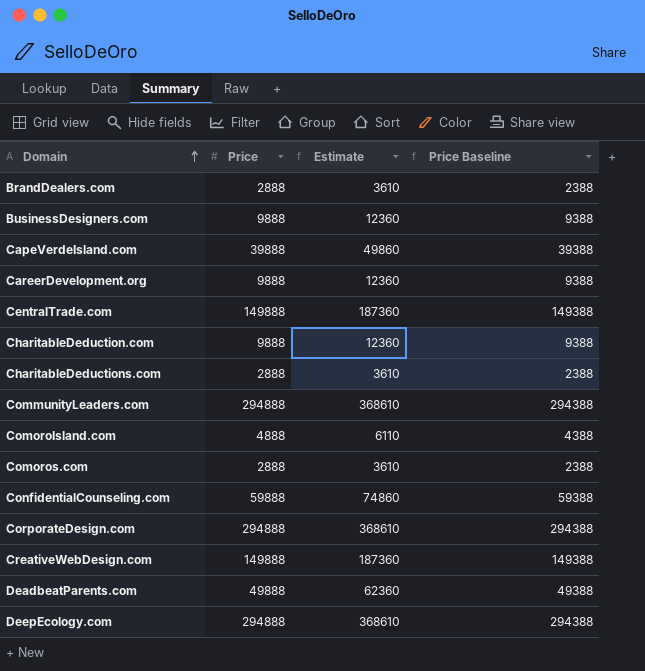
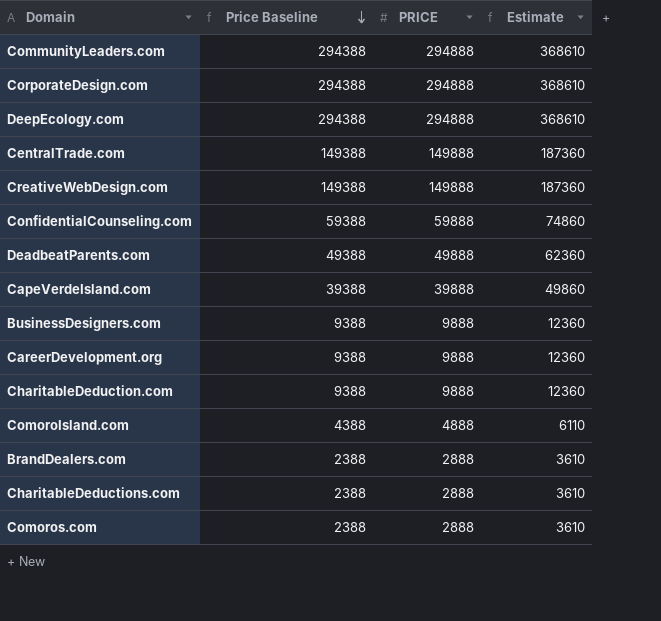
row order: Domain ascending -> Price Baseline descending
column Price Baseline | position: 4 -> 2
column name: Price -> PRICE

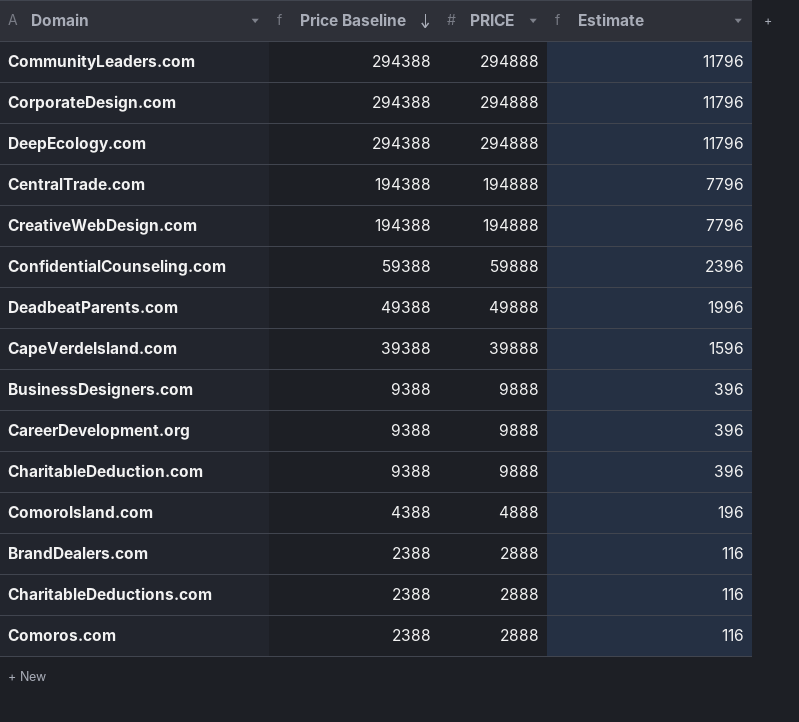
column Estimate | formula: [PRICE] * 1.25 -> [PRICE] * 0.04
CentralTrade.com | Price Baseline: 149388 -> 194388
CentralTrade.com | PRICE: 149888 -> 194888
CreativeWebDesign.com | Price Baseline: 149388 -> 194388
CreativeWebDesign.com | PRICE: 149888 -> 194888

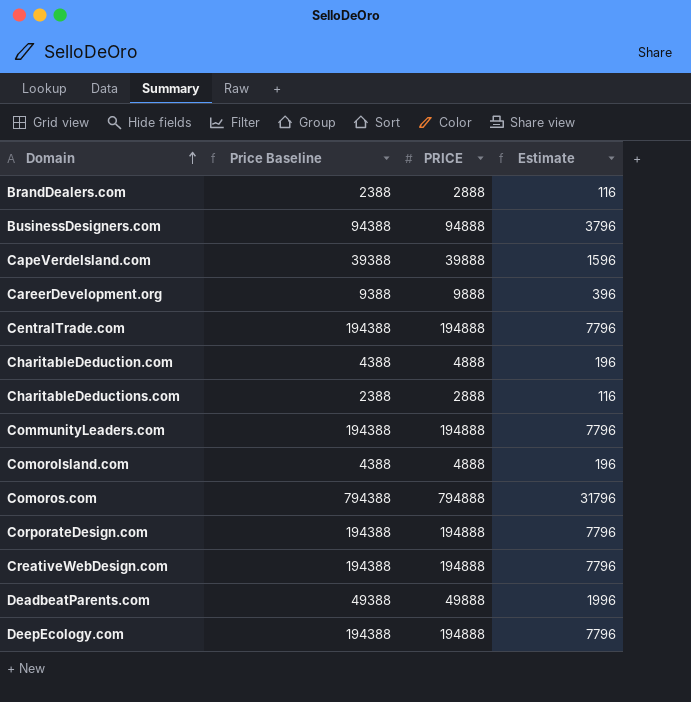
row order: Price Baseline descending -> Domain ascending
row ConfidentialCounseling.com: 59388 | 59888 | 2396 -> none
BusinessDesigners.com | Price Baseline: 9388 -> 94388
BusinessDesigners.com | PRICE: 9888 -> 94888
BusinessDesigners.com | Estimate: 396 -> 3796
CharitableDeduction.com | Price Baseline: 9388 -> 4388
CharitableDeduction.com | PRICE: 9888 -> 4888
CharitableDeduction.com | Estimate: 396 -> 196
CommunityLeaders.com | Price Baseline: 294388 -> 194388
CommunityLeaders.com | PRICE: 294888 -> 194888
CommunityLeaders.com | Estimate: 11796 -> 7796
Comoros.com | Price Baseline: 2388 -> 794388
Comoros.com | PRICE: 2888 -> 794888
Comoros.com | Estimate: 116 -> 31796
CorporateDesign.com | Price Baseline: 294388 -> 194388
CorporateDesign.com | PRICE: 294888 -> 194888
CorporateDesign.com | Estimate: 11796 -> 7796
DeepEcology.com | Price Baseline: 294388 -> 194388
DeepEcology.com | PRICE: 294888 -> 194888
DeepEcology.com | Estimate: 11796 -> 7796

